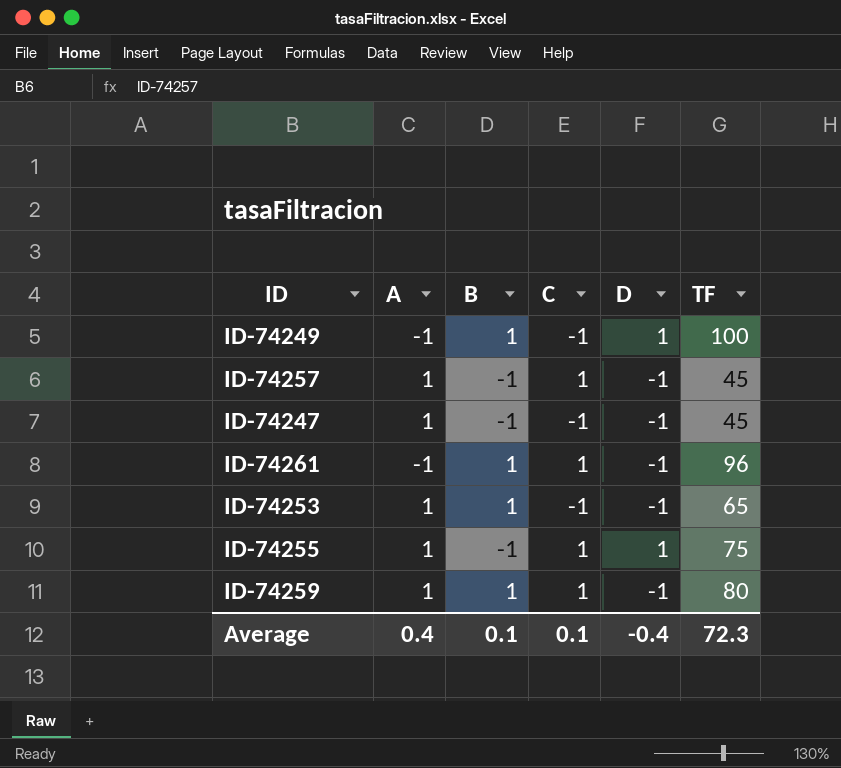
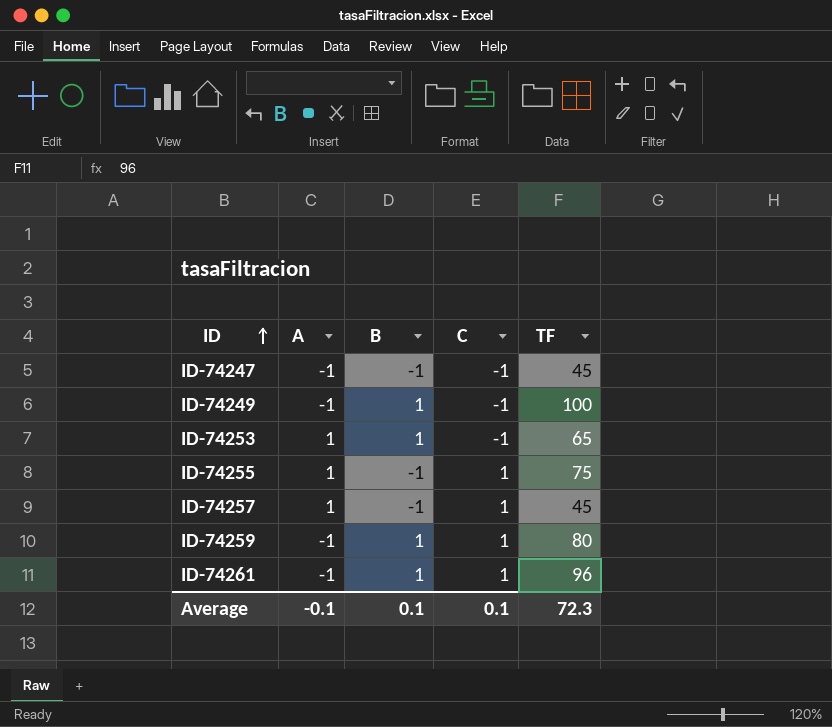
row order: none -> ID ascending
column D | position: 5 -> none
ID-74247 | A: 1 -> -1
ID-74259 | A: 1 -> -1
Average | A: 0.4 -> -0.1

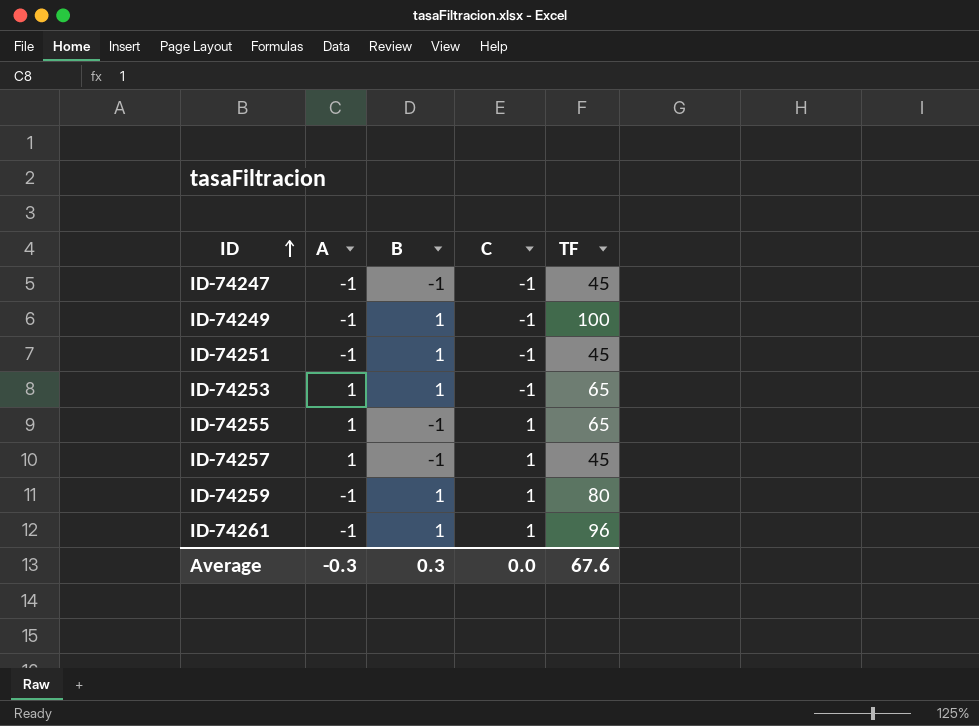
row ID-74251: none -> -1 | 1 | -1 | 45
ID-74255 | TF: 75 -> 65
Average | A: -0.1 -> -0.3
Average | B: 0.1 -> 0.3
Average | C: 0.1 -> 0.0
Average | TF: 72.3 -> 67.6

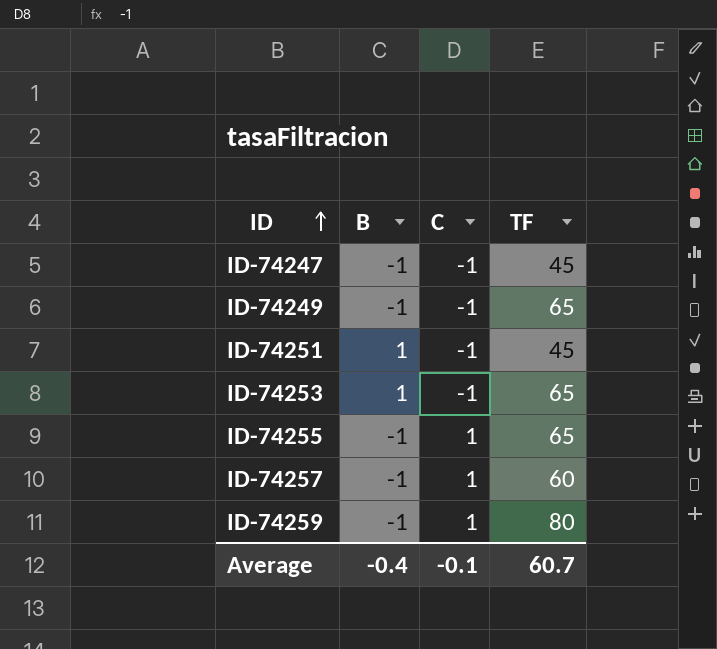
column A | position: 2 -> none
row ID-74261: -1 | 1 | 1 | 96 -> none
ID-74249 | B: 1 -> -1
ID-74249 | TF: 100 -> 65
ID-74257 | TF: 45 -> 60
ID-74259 | B: 1 -> -1
Average | B: 0.3 -> -0.4
Average | C: 0.0 -> -0.1
Average | TF: 67.6 -> 60.7

